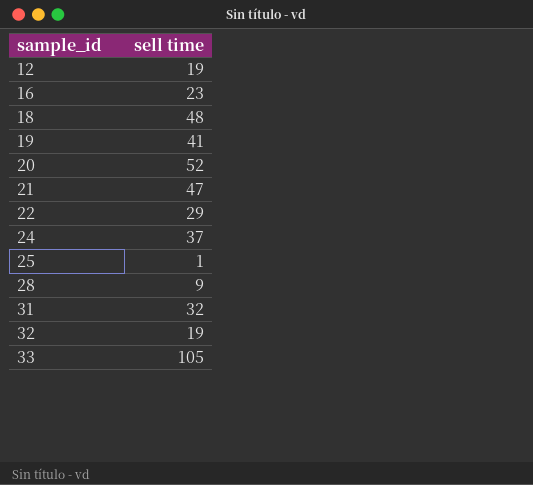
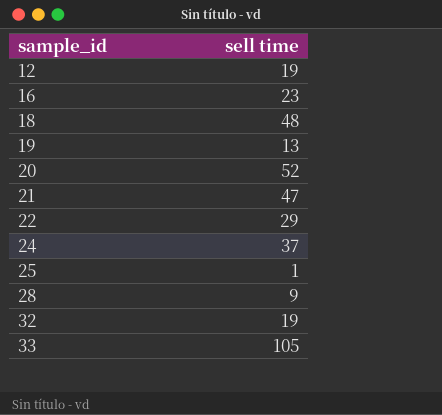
row 31: 32 -> none
19 | sell time: 41 -> 13

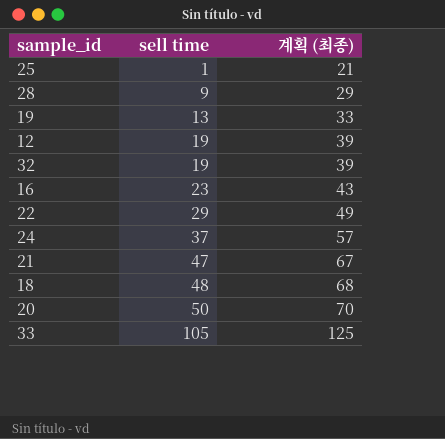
row order: sample_id ascending -> sell time ascending
column 계획 (최종) | formula: none -> [sell time] + 20
20 | sell time: 52 -> 50

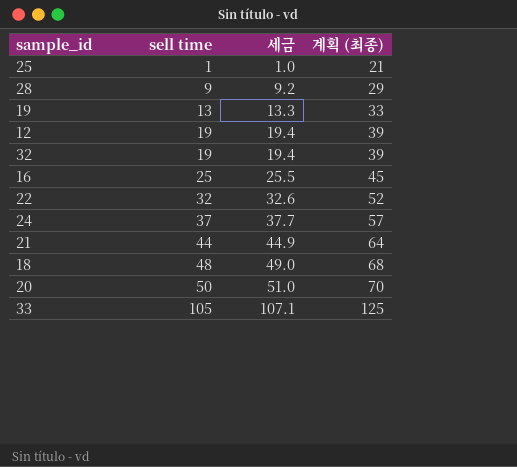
column 세금 | formula: none -> [sell time] * 1.02
16 | sell time: 23 -> 25
16 | 계획 (최종): 43 -> 45
22 | sell time: 29 -> 32
22 | 계획 (최종): 49 -> 52
21 | sell time: 47 -> 44
21 | 계획 (최종): 67 -> 64

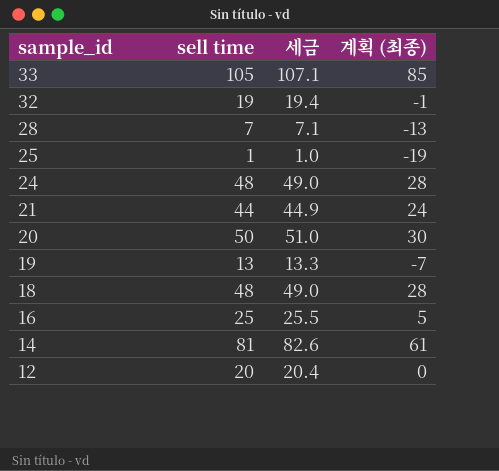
row order: sell time ascending -> sample_id descending
column 계획 (최종) | formula: [sell time] + 20 -> [sell time] - 20
row 22: 32 | 32.6 | 52 -> none
28 | sell time: 9 -> 7
28 | 세금: 9.2 -> 7.1
24 | sell time: 37 -> 48
24 | 세금: 37.7 -> 49.0
row 14: none -> 81 | 82.6 | 61
12 | sell time: 19 -> 20
12 | 세금: 19.4 -> 20.4

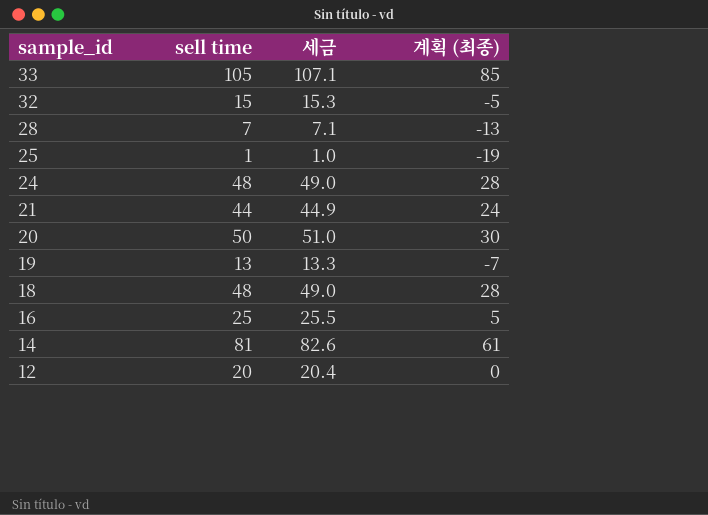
32 | sell time: 19 -> 15
32 | 세금: 19.4 -> 15.3
32 | 계획 (최종): -1 -> -5

